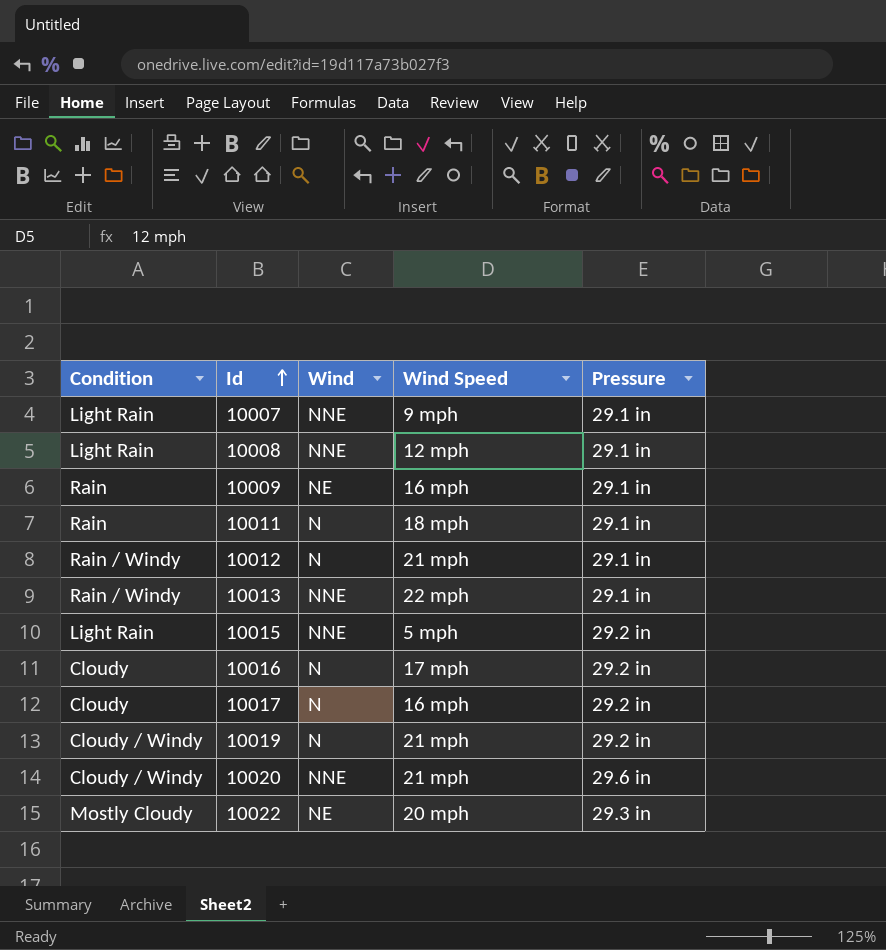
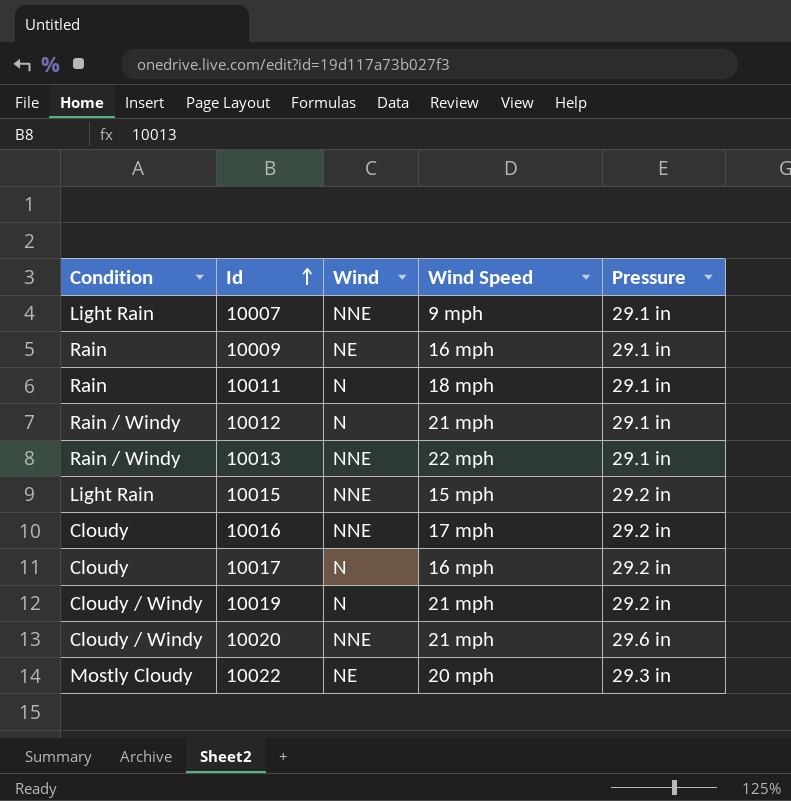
row 10008: Light Rain | NNE | 12 mph | 29.1 in -> none
10015 | Wind Speed: 5 mph -> 15 mph
10016 | Wind: N -> NNE

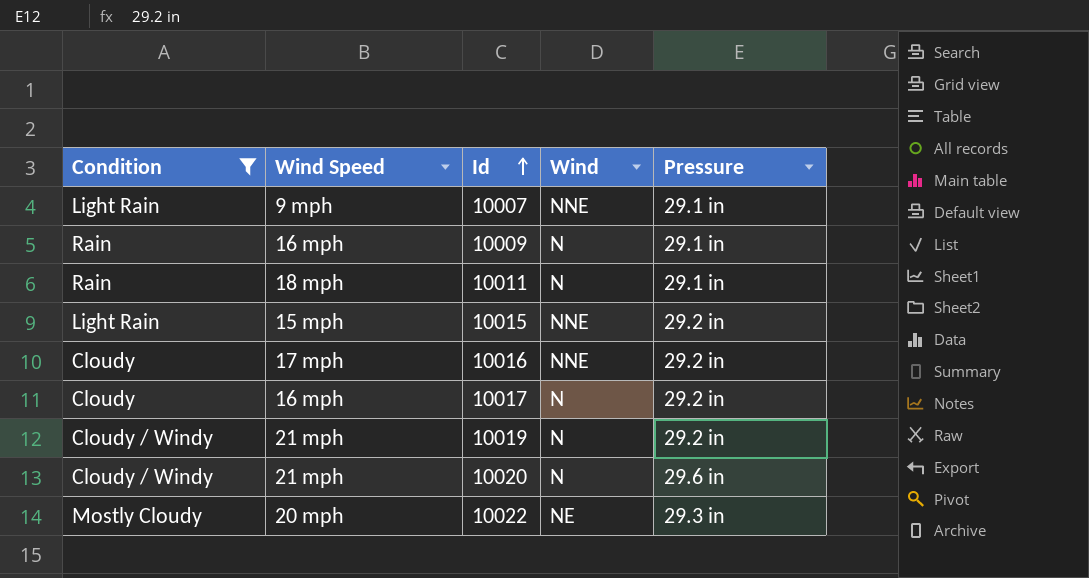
filter: none -> Condition != Rain / Windy
column Wind Speed | position: 4 -> 2
10009 | Wind: NE -> N
10020 | Wind: NNE -> N

